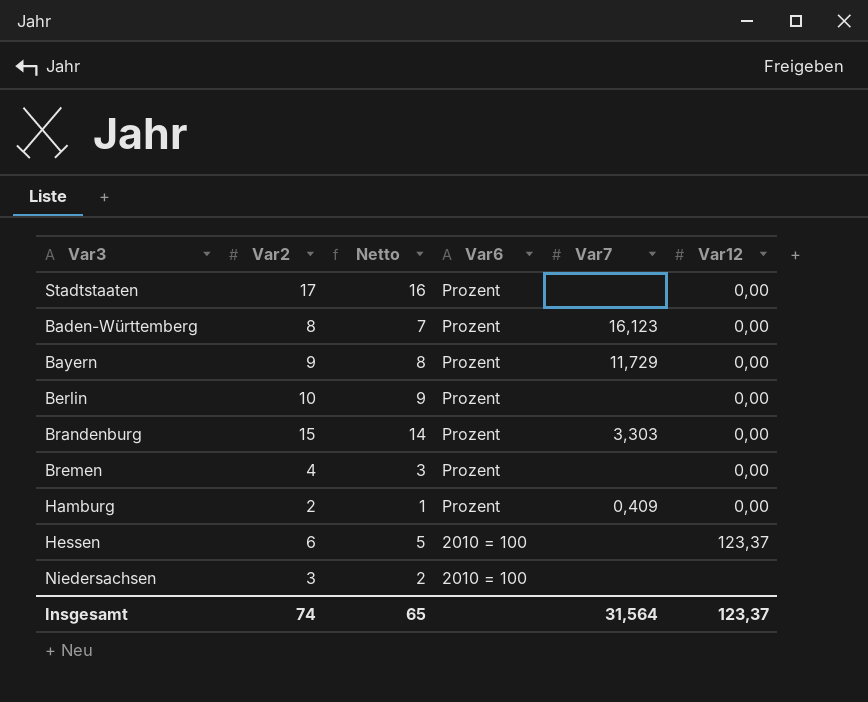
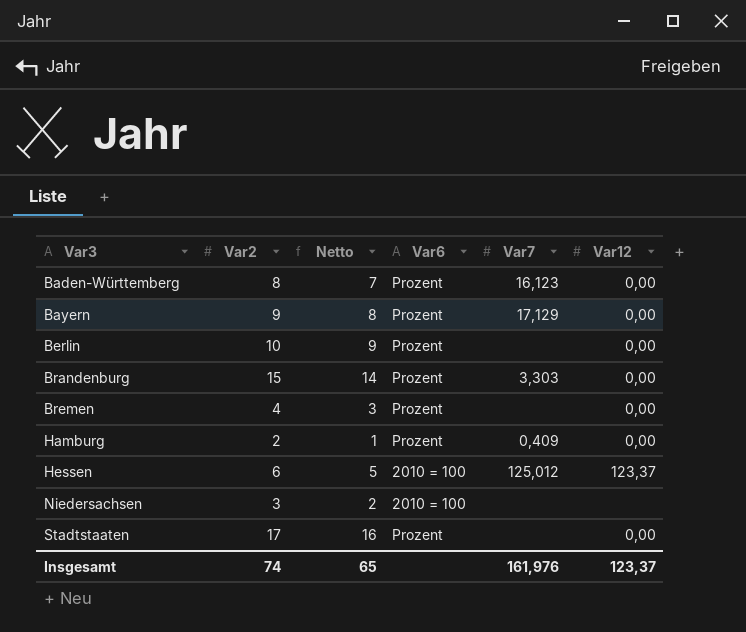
row order: Var6 descending -> Var3 ascending
Bayern | Var7: 11,729 -> 17,129
Hessen | Var7: none -> 125,012
Insgesamt | Var7: 31,564 -> 161,976

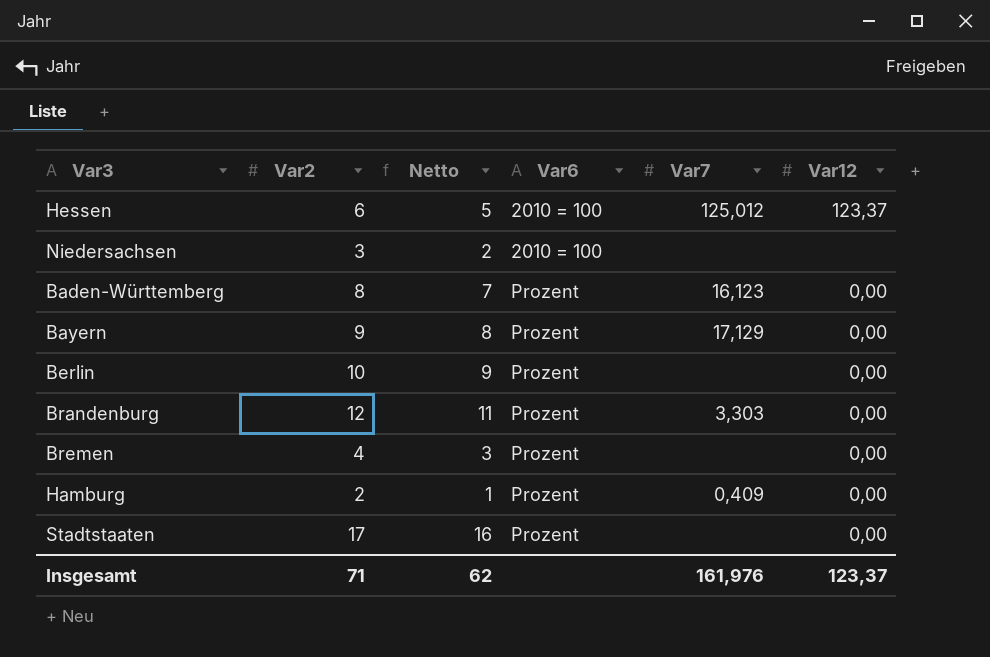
row order: Var3 ascending -> Var6 ascending
Brandenburg | Var2: 15 -> 12
Brandenburg | Netto: 14 -> 11
Insgesamt | Var2: 74 -> 71
Insgesamt | Netto: 65 -> 62

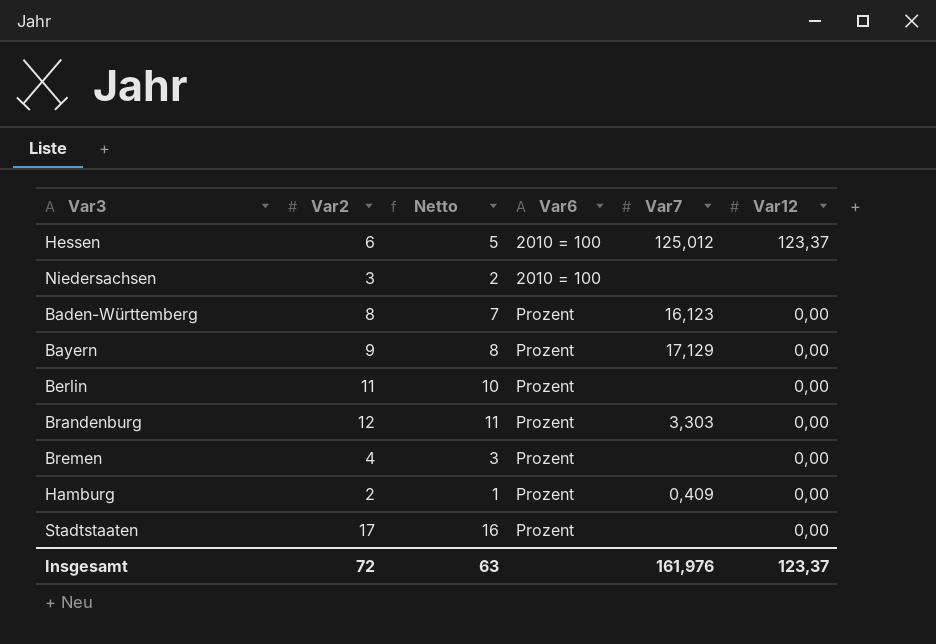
Berlin | Var2: 10 -> 11
Berlin | Netto: 9 -> 10
Insgesamt | Var2: 71 -> 72
Insgesamt | Netto: 62 -> 63

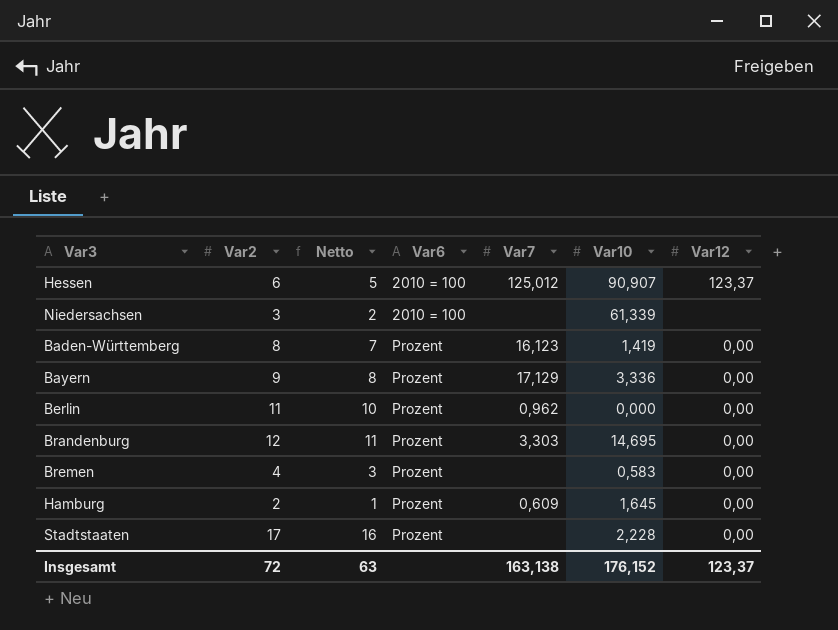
column Var10 | position: none -> 6
Berlin | Var7: none -> 0,962
Hamburg | Var7: 0,409 -> 0,609
Insgesamt | Var7: 161,976 -> 163,138

